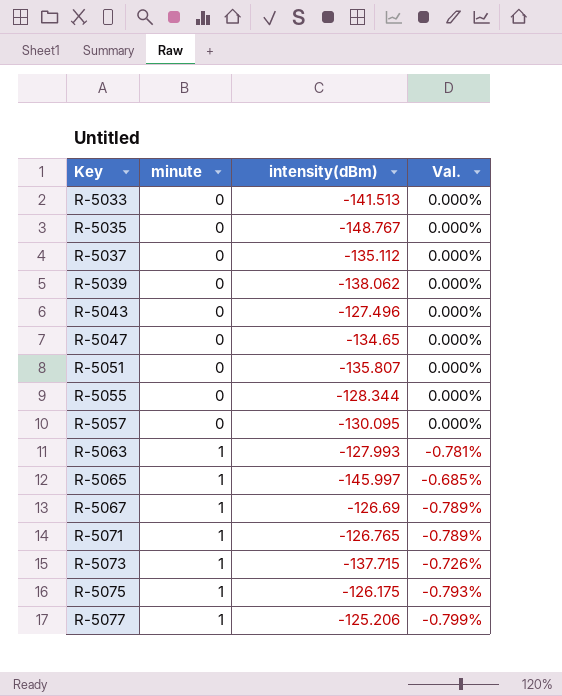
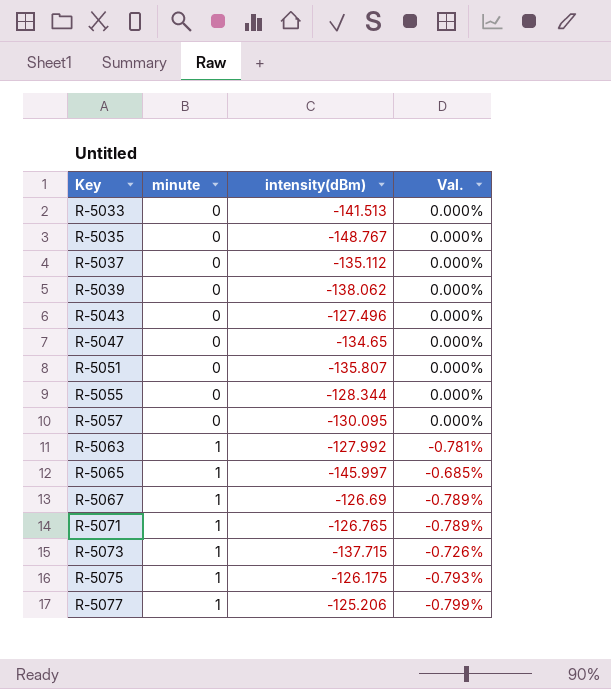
R-5063 | intensity(dBm): -127.993 -> -127.992

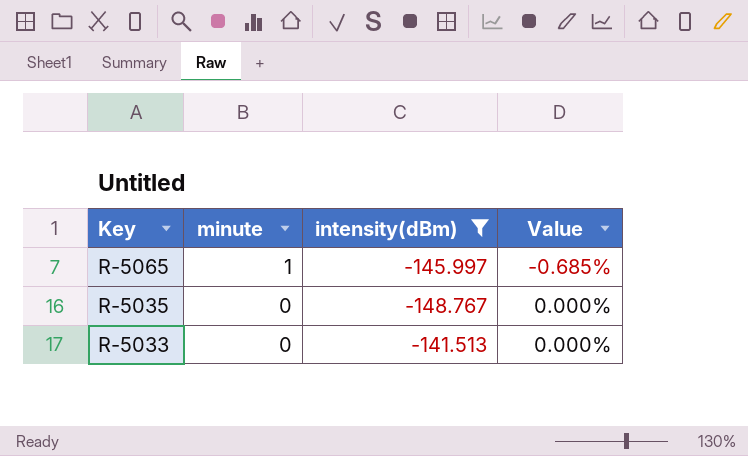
filter: none -> intensity(dBm) <= -141.513
row order: Key ascending -> Key descending
column name: Val. -> Value

